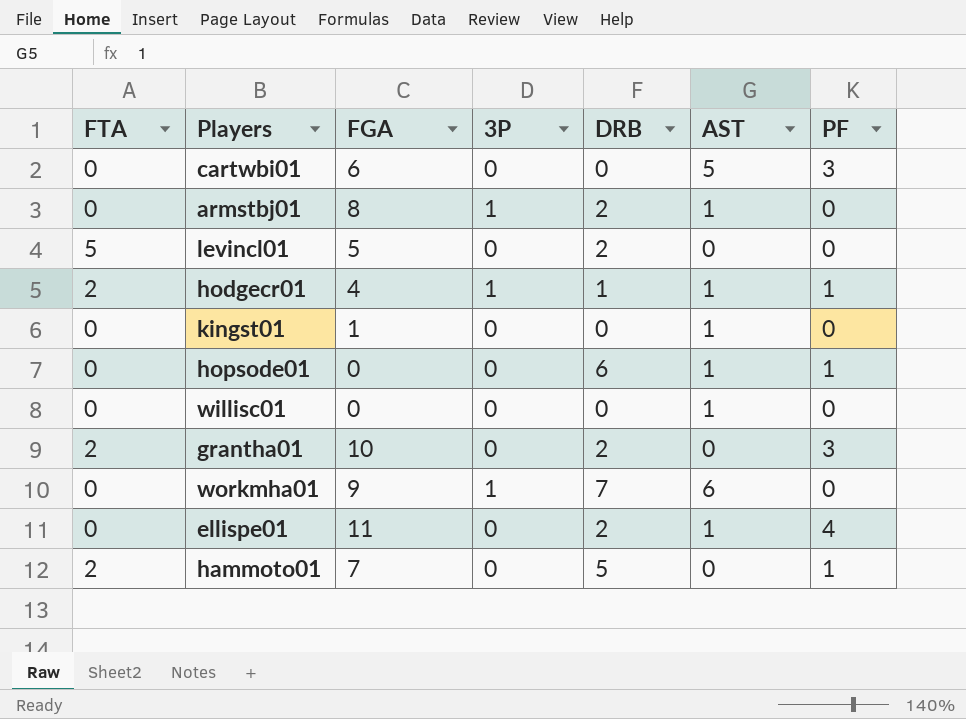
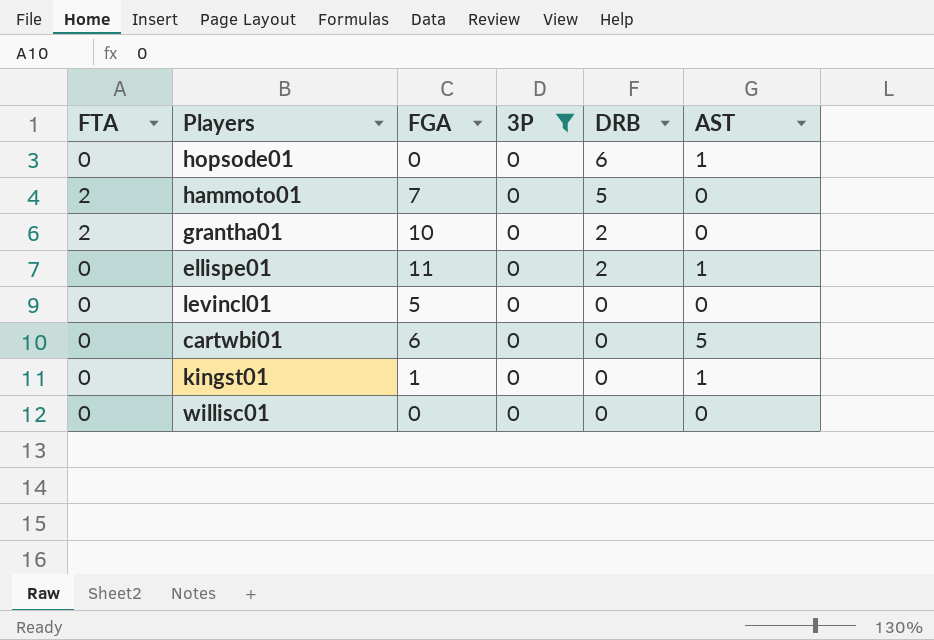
filter: none -> 3P = 0
row order: none -> DRB descending
column PF | position: 7 -> none
levincl01 | FTA: 5 -> 0
levincl01 | DRB: 2 -> 0
willisc01 | AST: 1 -> 0

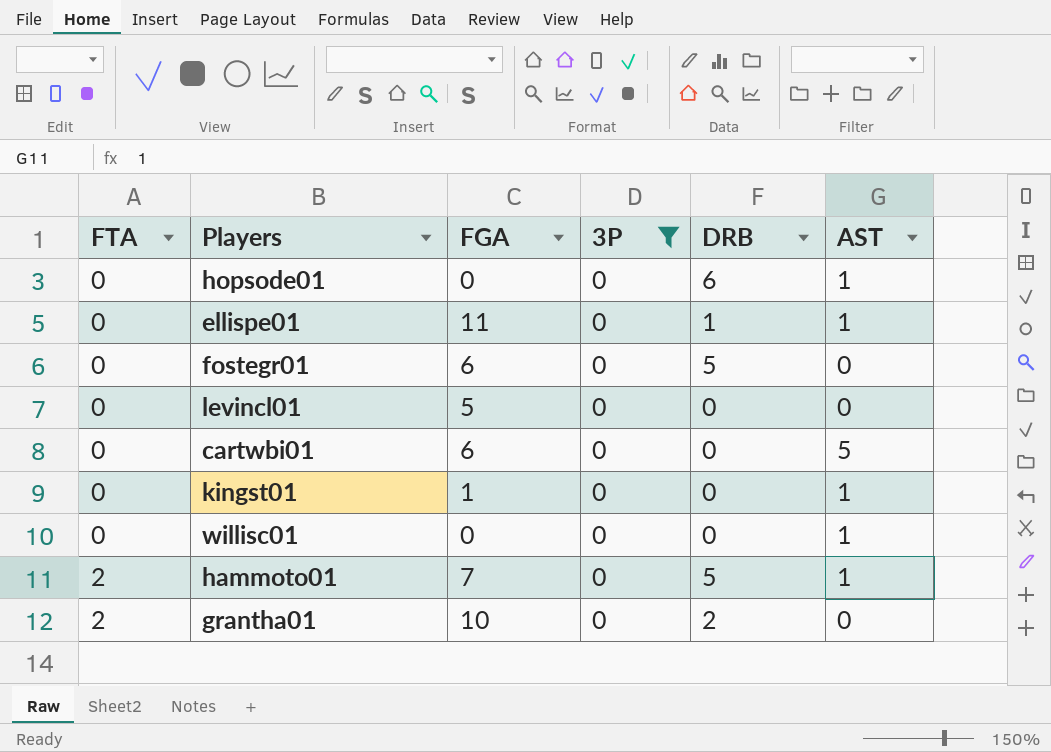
row order: DRB descending -> FTA ascending
ellispe01 | DRB: 2 -> 1
row fostegr01: none -> 0 | 6 | 0 | 5 | 0
willisc01 | AST: 0 -> 1
hammoto01 | AST: 0 -> 1

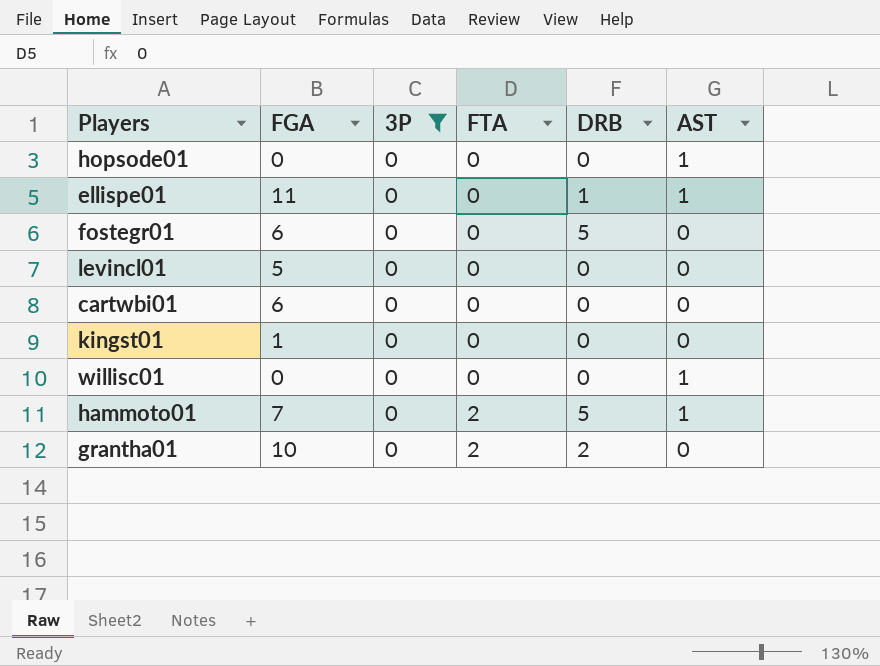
column FTA | position: 1 -> 4
hopsode01 | DRB: 6 -> 0
cartwbi01 | AST: 5 -> 0
kingst01 | AST: 1 -> 0

